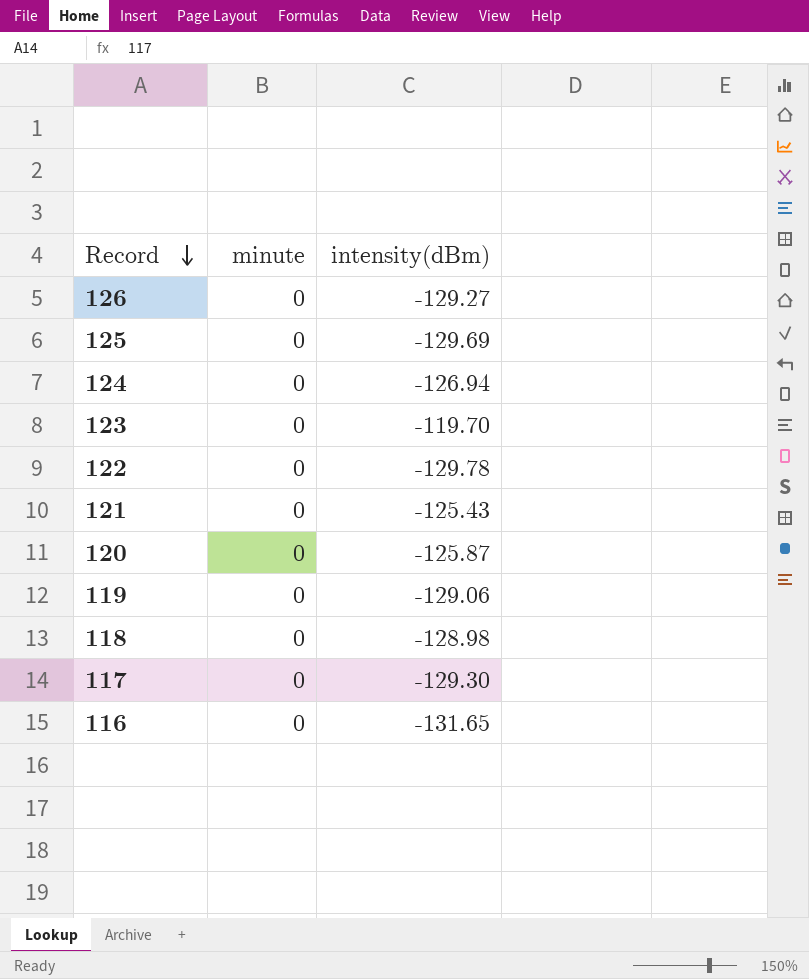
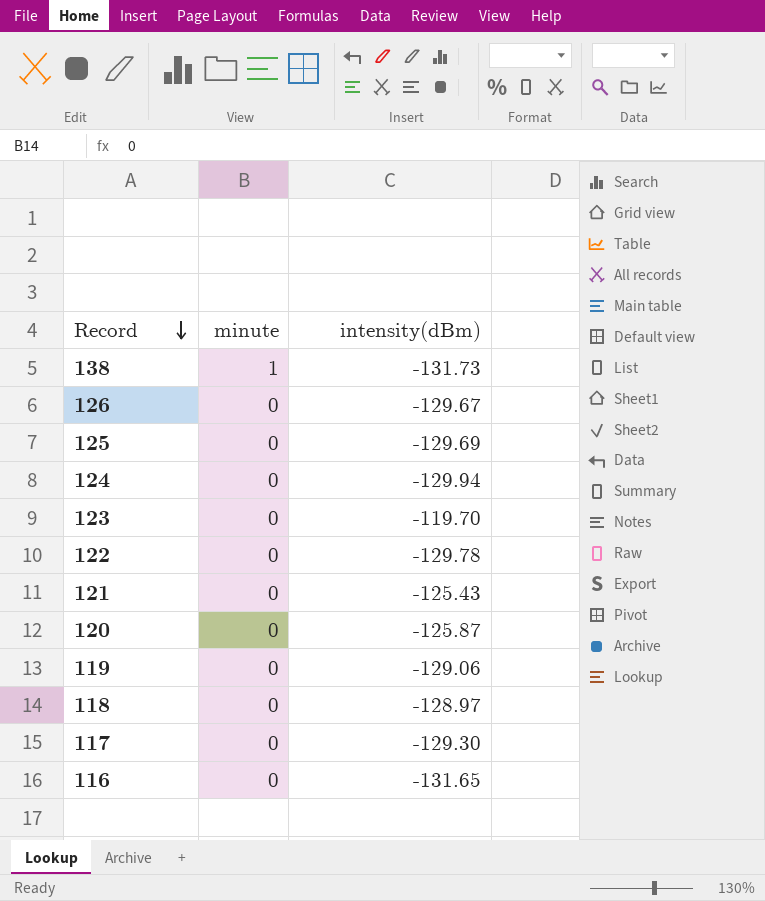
row 138: none -> 1 | -131.73
126 | intensity(dBm): -129.27 -> -129.67
124 | intensity(dBm): -126.94 -> -129.94
118 | intensity(dBm): -128.98 -> -128.97

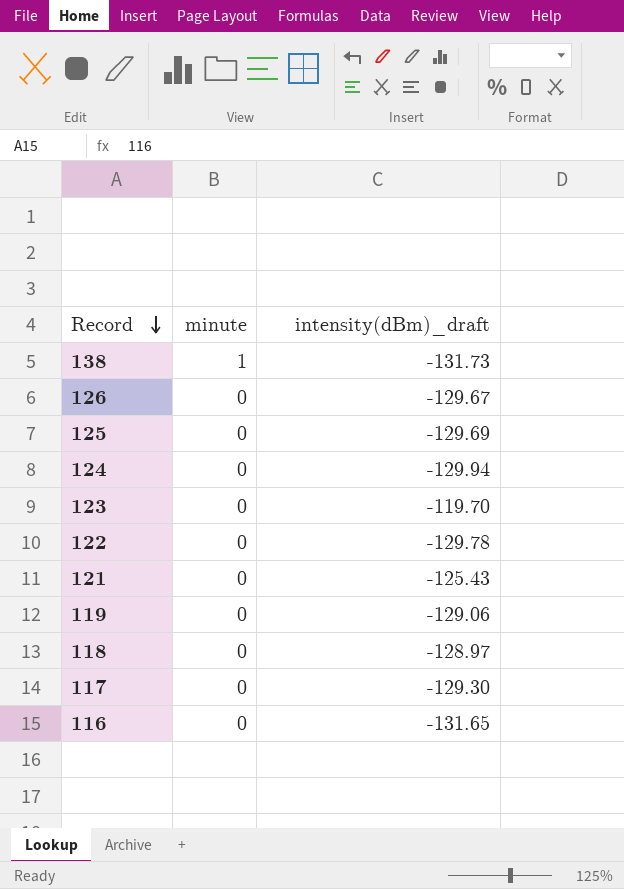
column name: intensity(dBm) -> intensity(dBm)_draft
row 120: 0 | -125.87 -> none

